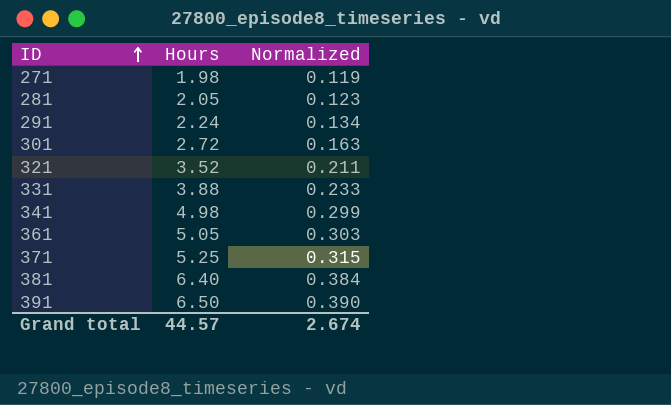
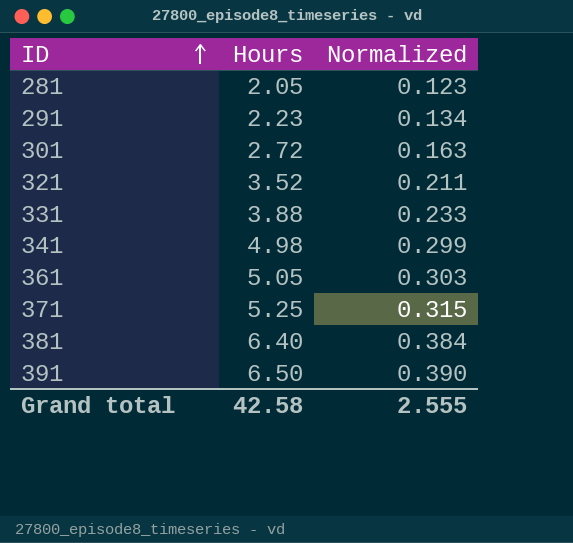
row 271: 1.98 | 0.119 -> none
291 | Hours: 2.24 -> 2.23
Grand total | Hours: 44.57 -> 42.58
Grand total | Normalized: 2.674 -> 2.555

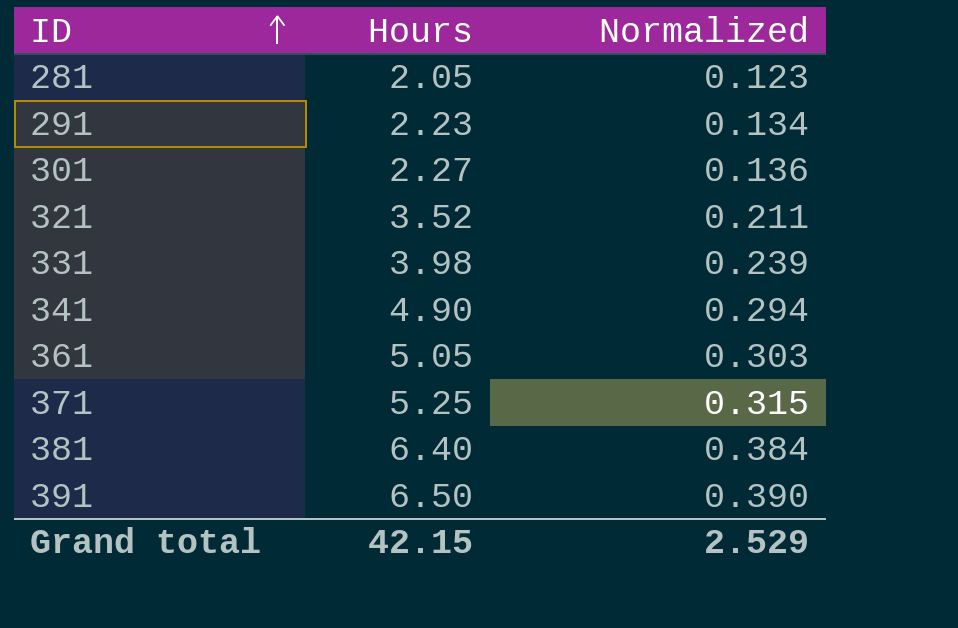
301 | Hours: 2.72 -> 2.27
301 | Normalized: 0.163 -> 0.136
331 | Hours: 3.88 -> 3.98
331 | Normalized: 0.233 -> 0.239
341 | Hours: 4.98 -> 4.90
341 | Normalized: 0.299 -> 0.294
Grand total | Hours: 42.58 -> 42.15
Grand total | Normalized: 2.555 -> 2.529

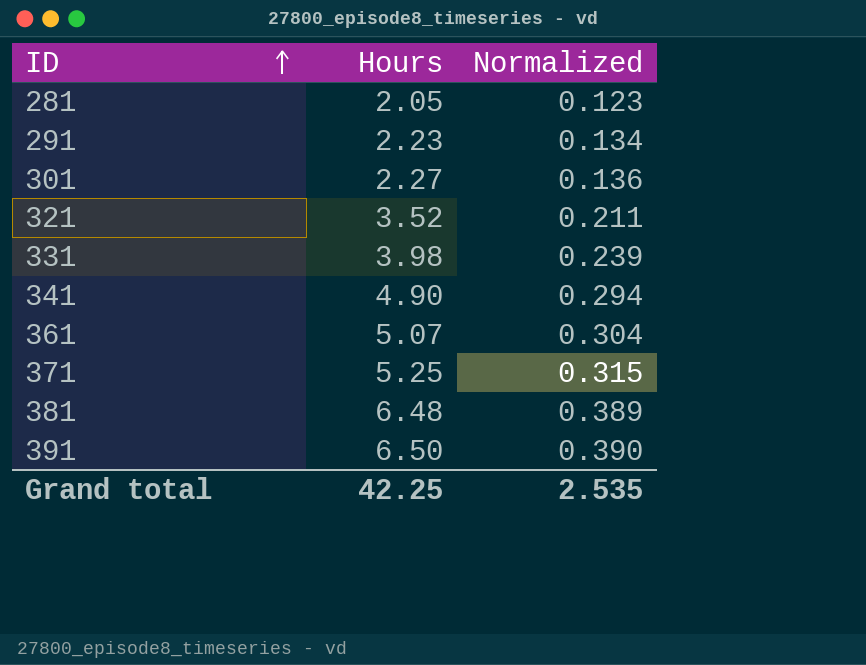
361 | Hours: 5.05 -> 5.07
361 | Normalized: 0.303 -> 0.304
381 | Hours: 6.40 -> 6.48
381 | Normalized: 0.384 -> 0.389
Grand total | Hours: 42.15 -> 42.25
Grand total | Normalized: 2.529 -> 2.535

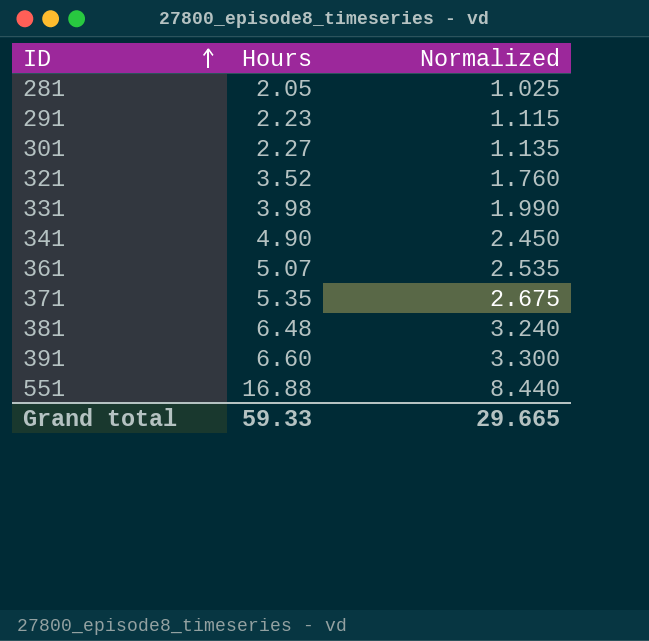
column Normalized | formula: [Hours] * 0.06 -> [Hours] * 0.5
371 | Hours: 5.25 -> 5.35
391 | Hours: 6.50 -> 6.60
row 551: none -> 16.88 | 8.440
Grand total | Hours: 42.25 -> 59.33
Grand total | Normalized: 2.535 -> 29.665

